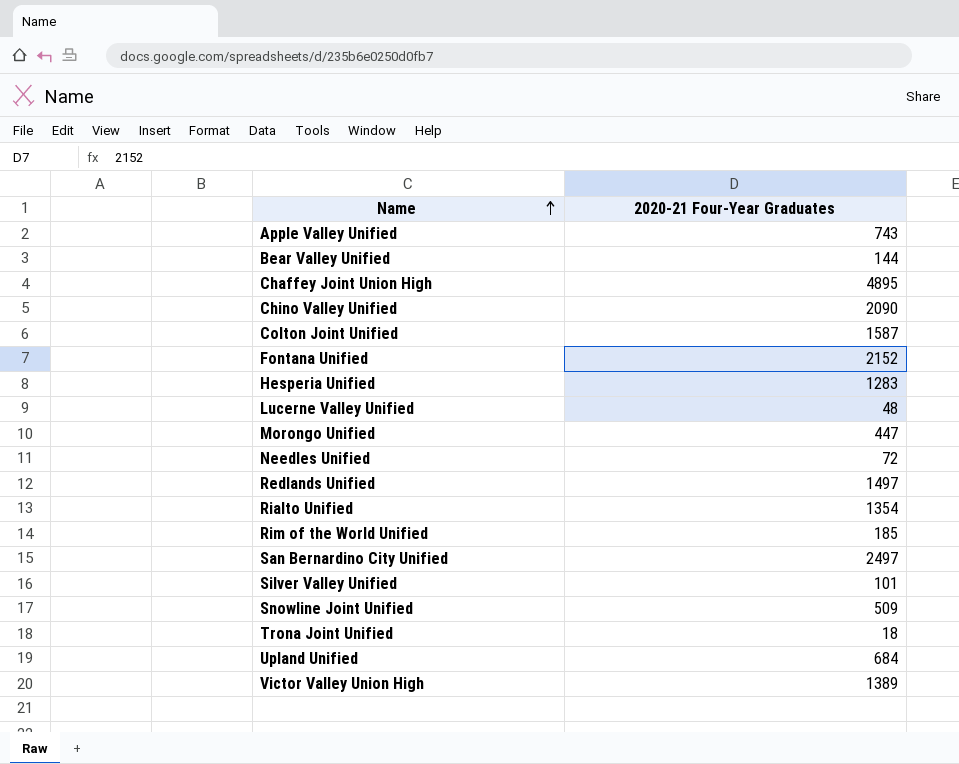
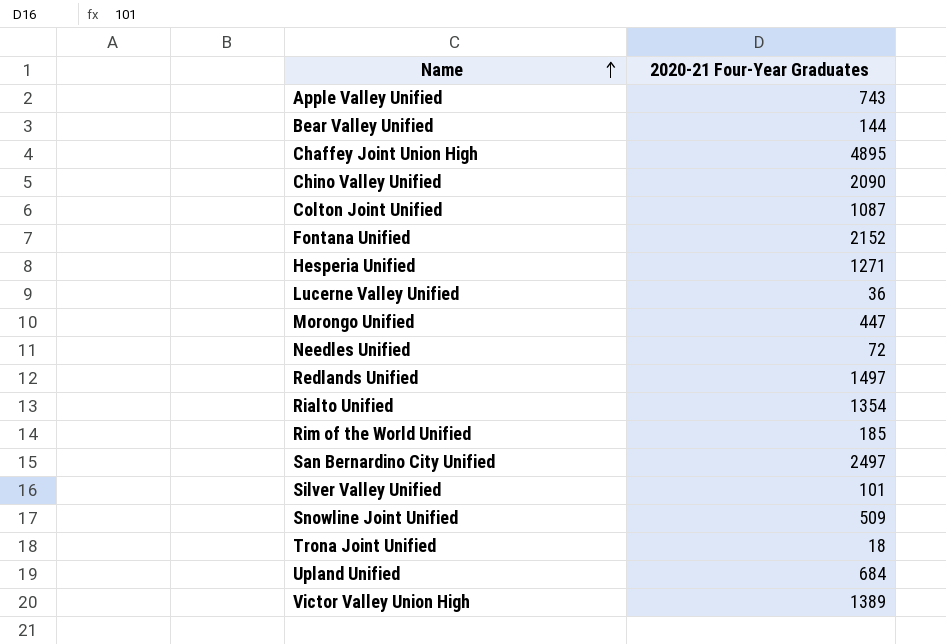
Colton Joint Unified | 2020-21 Four-Year Graduates: 1587 -> 1087
Hesperia Unified | 2020-21 Four-Year Graduates: 1283 -> 1271
Lucerne Valley Unified | 2020-21 Four-Year Graduates: 48 -> 36

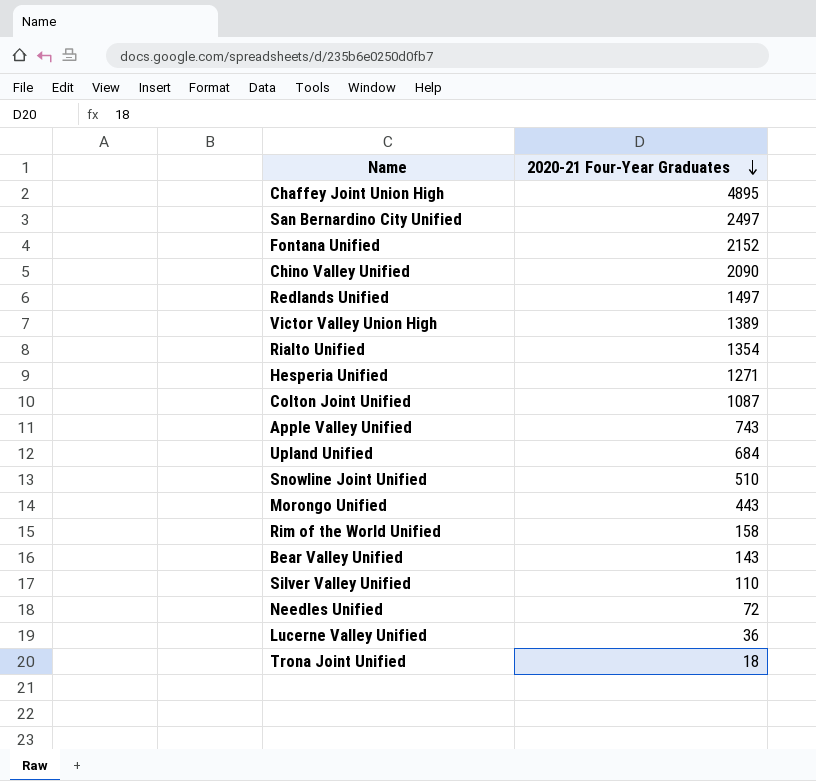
row order: Name ascending -> 2020-21 Four-Year Graduates descending
Snowline Joint Unified | 2020-21 Four-Year Graduates: 509 -> 510
Morongo Unified | 2020-21 Four-Year Graduates: 447 -> 443
Rim of the World Unified | 2020-21 Four-Year Graduates: 185 -> 158
Bear Valley Unified | 2020-21 Four-Year Graduates: 144 -> 143
Silver Valley Unified | 2020-21 Four-Year Graduates: 101 -> 110

